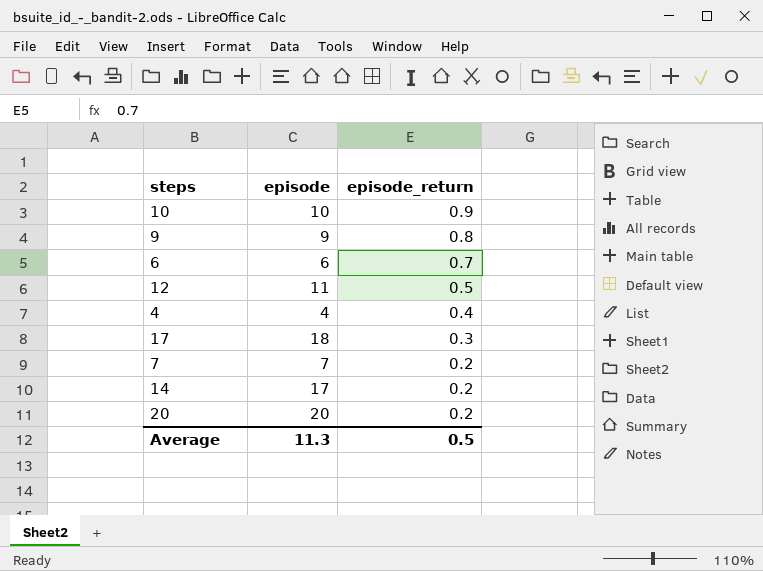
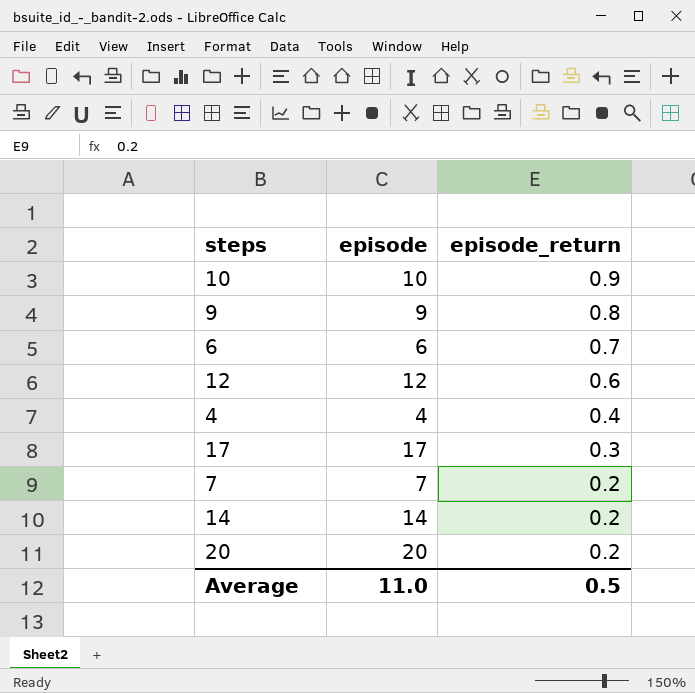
12 | episode: 11 -> 12
12 | episode_return: 0.5 -> 0.6
17 | episode: 18 -> 17
14 | episode: 17 -> 14
Average | episode: 11.3 -> 11.0

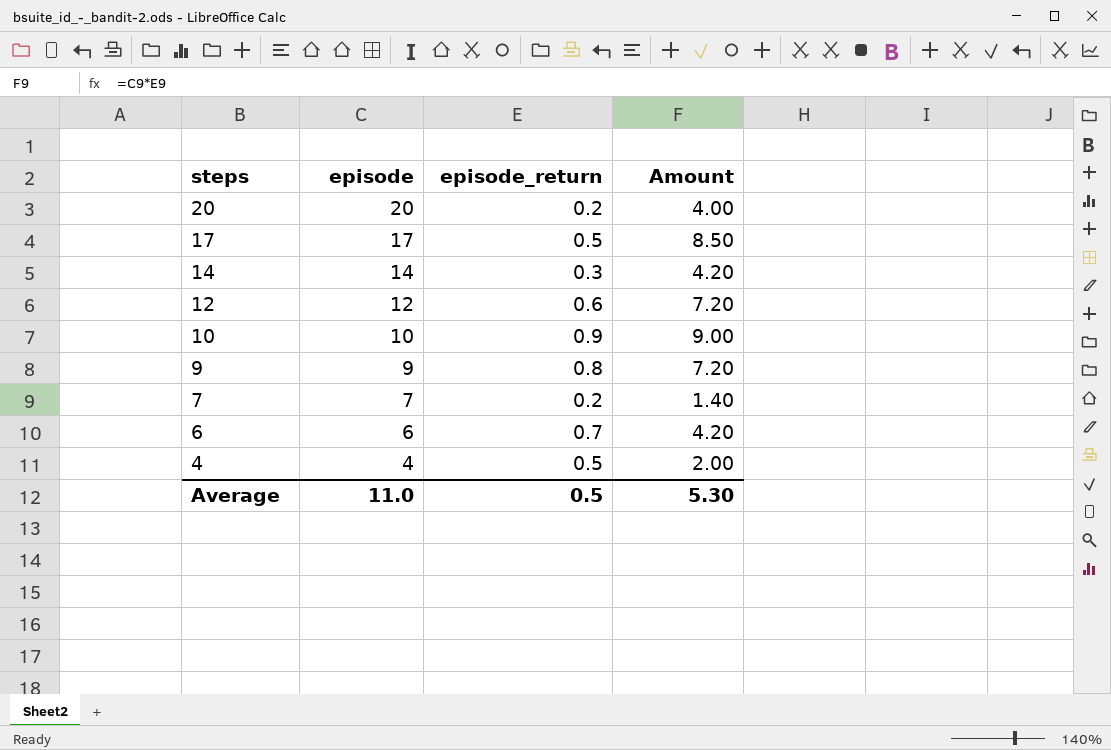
row order: episode_return descending -> steps descending
column Amount | formula: none -> [episode] * [episode_return]
17 | episode_return: 0.3 -> 0.5
14 | episode_return: 0.2 -> 0.3
4 | episode_return: 0.4 -> 0.5

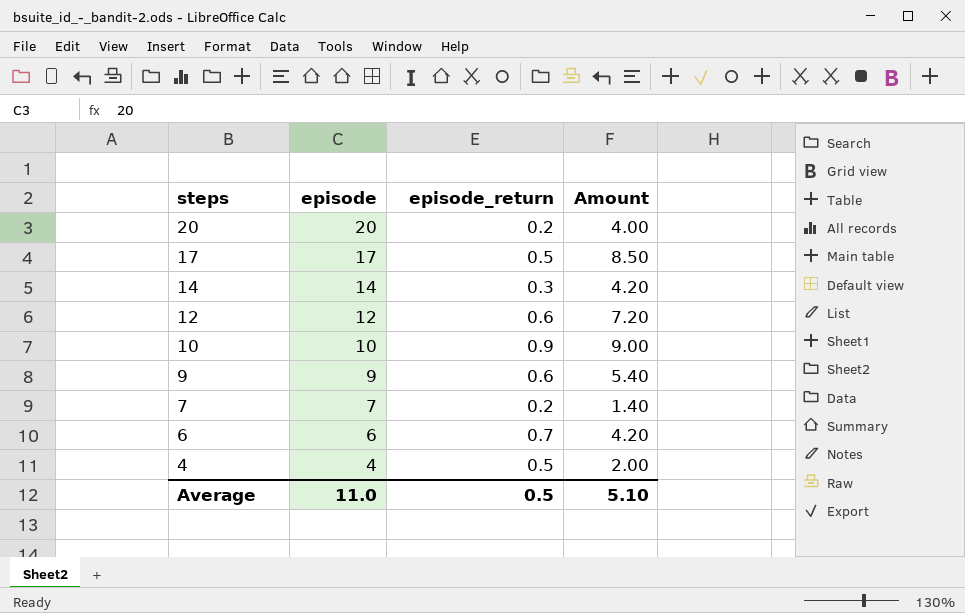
9 | episode_return: 0.8 -> 0.6
9 | Amount: 7.20 -> 5.40
Average | Amount: 5.30 -> 5.10

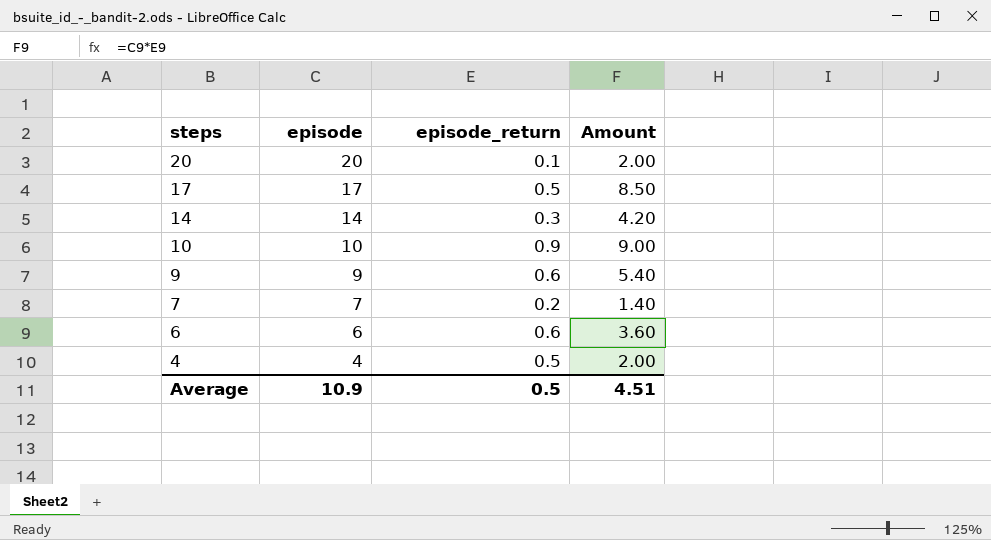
row 12: 12 | 0.6 | 7.20 -> none
20 | episode_return: 0.2 -> 0.1
20 | Amount: 4.00 -> 2.00
6 | episode_return: 0.7 -> 0.6
6 | Amount: 4.20 -> 3.60
Average | episode: 11.0 -> 10.9
Average | Amount: 5.10 -> 4.51

